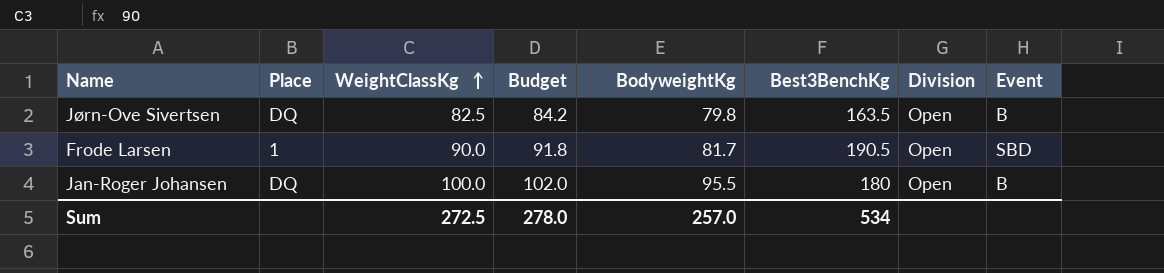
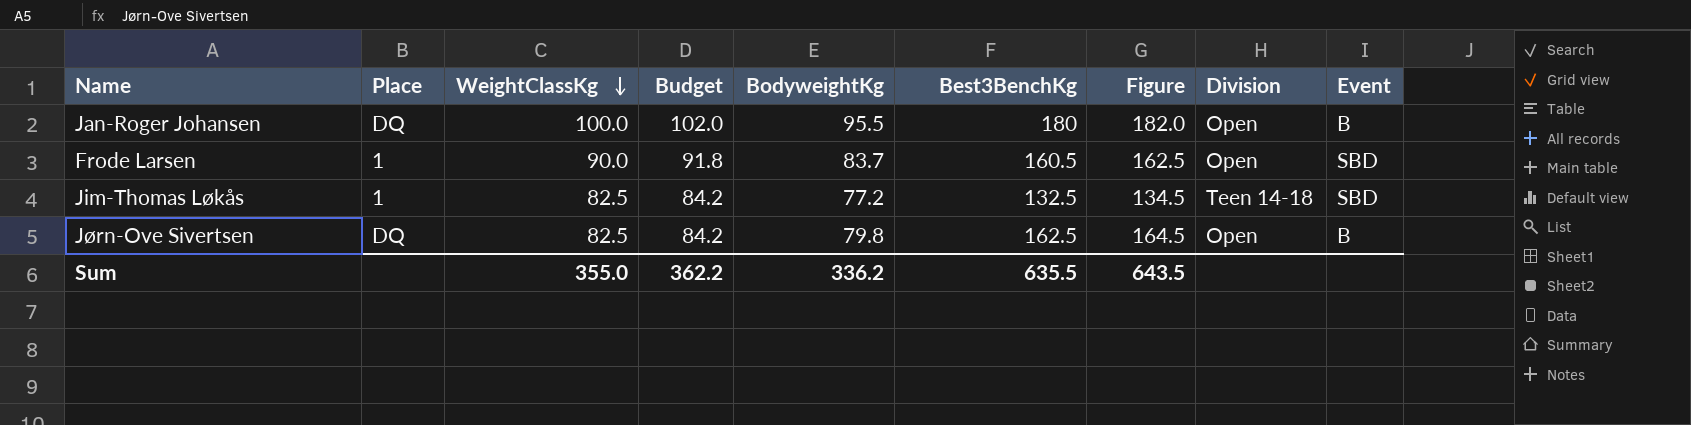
row order: WeightClassKg ascending -> WeightClassKg descending
column Figure | formula: none -> [Best3BenchKg] + 2
Frode Larsen | BodyweightKg: 81.7 -> 83.7
Frode Larsen | Best3BenchKg: 190.5 -> 160.5
row Jim-Thomas Løkås: none -> 1 | 82.5 | 84.2 | 77.2 | 132.5 | 134.5 | Teen 14-18 | SBD
Jørn-Ove Sivertsen | Best3BenchKg: 163.5 -> 162.5
Sum | WeightClassKg: 272.5 -> 355.0
Sum | Budget: 278.0 -> 362.2
Sum | BodyweightKg: 257.0 -> 336.2
Sum | Best3BenchKg: 534 -> 635.5

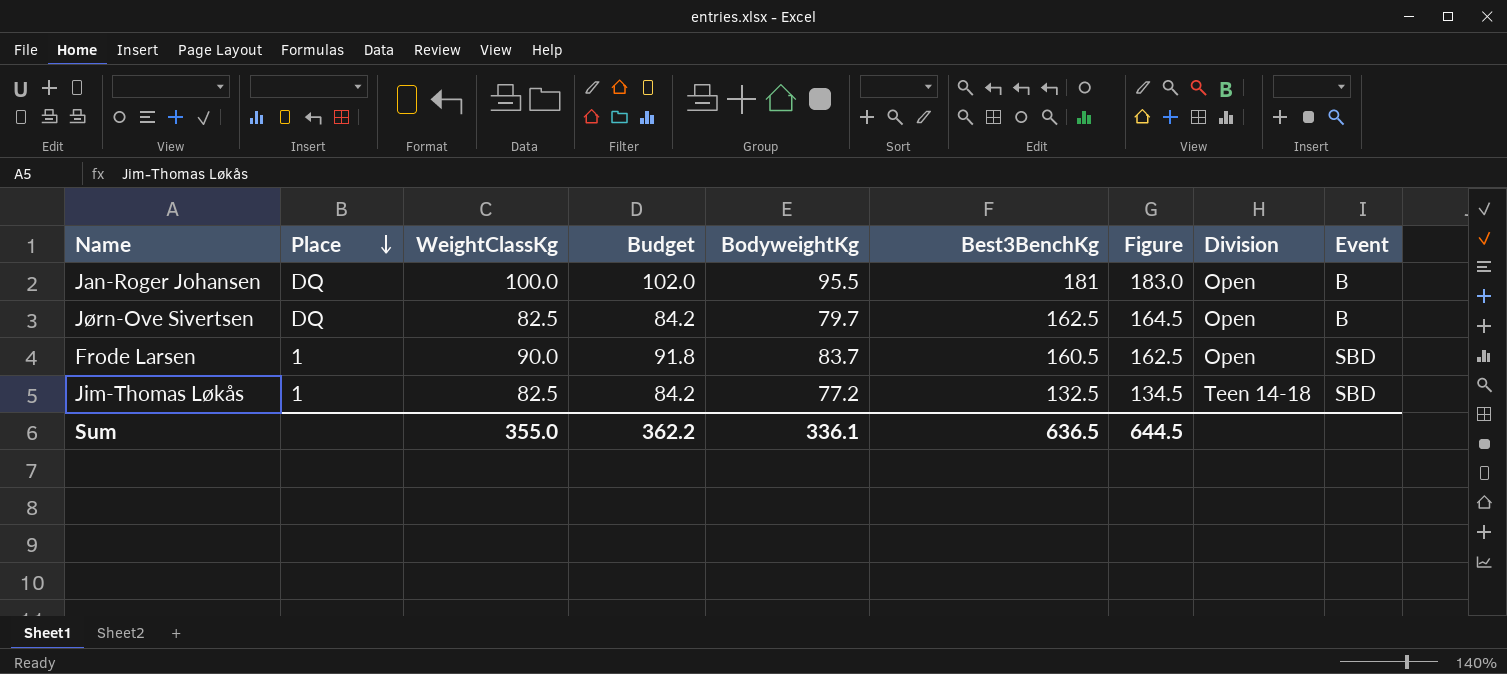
row order: WeightClassKg descending -> Place descending
Jan-Roger Johansen | Best3BenchKg: 180 -> 181
Jan-Roger Johansen | Figure: 182.0 -> 183.0
Jørn-Ove Sivertsen | BodyweightKg: 79.8 -> 79.7
Sum | BodyweightKg: 336.2 -> 336.1
Sum | Best3BenchKg: 635.5 -> 636.5
Sum | Figure: 643.5 -> 644.5

